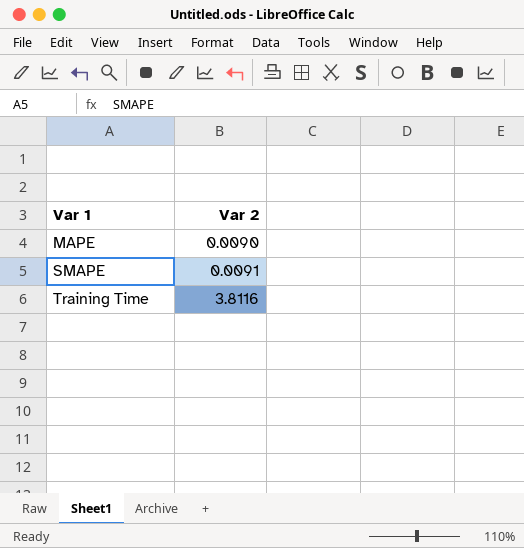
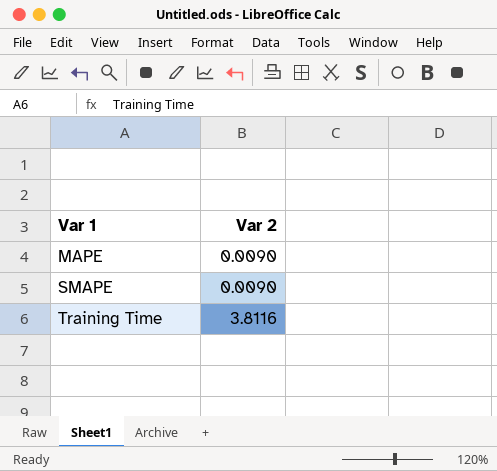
SMAPE | Var 2: 0.0091 -> 0.0090

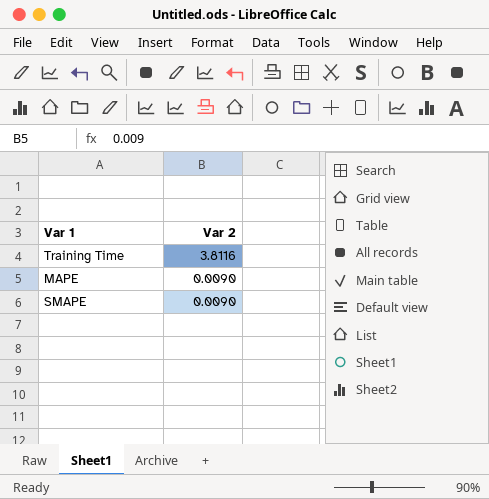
row order: Var 1 ascending -> Var 2 descending

